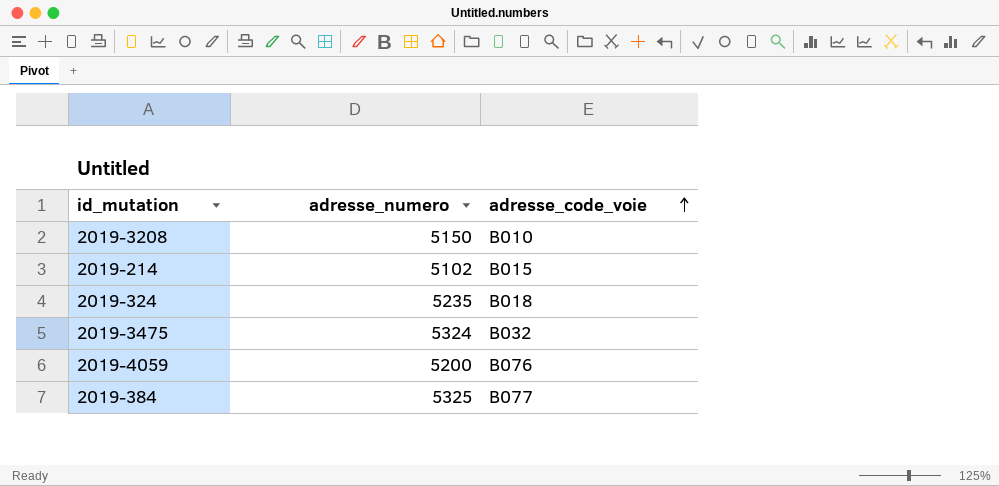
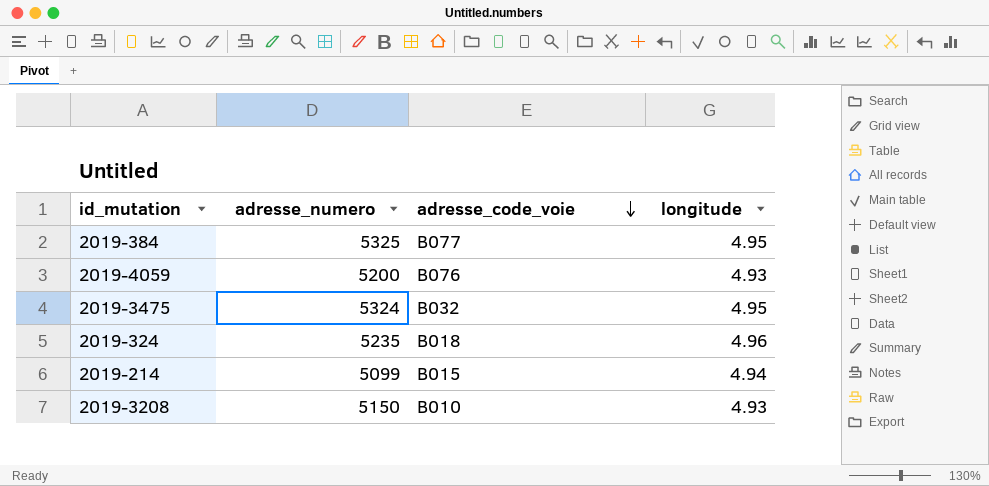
row order: adresse_code_voie ascending -> adresse_code_voie descending
column longitude | position: none -> 4
2019-214 | adresse_numero: 5102 -> 5099

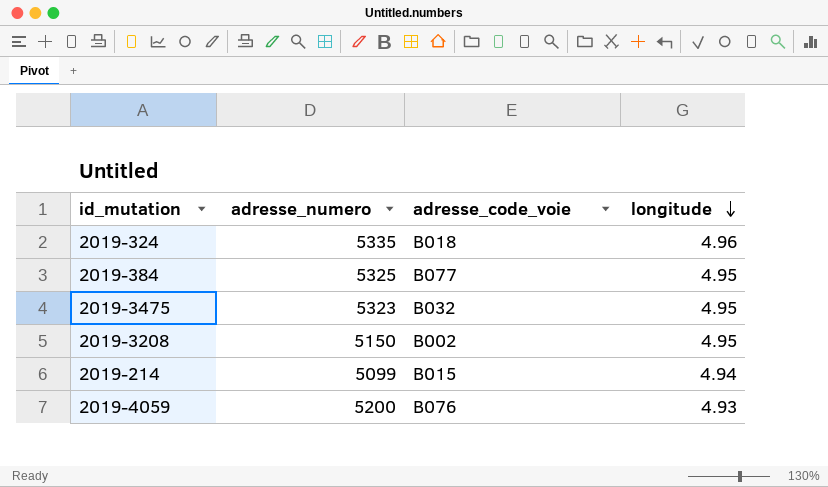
row order: adresse_code_voie descending -> longitude descending
2019-324 | adresse_numero: 5235 -> 5335
2019-3475 | adresse_numero: 5324 -> 5323
2019-3208 | adresse_code_voie: B010 -> B002
2019-3208 | longitude: 4.93 -> 4.95

